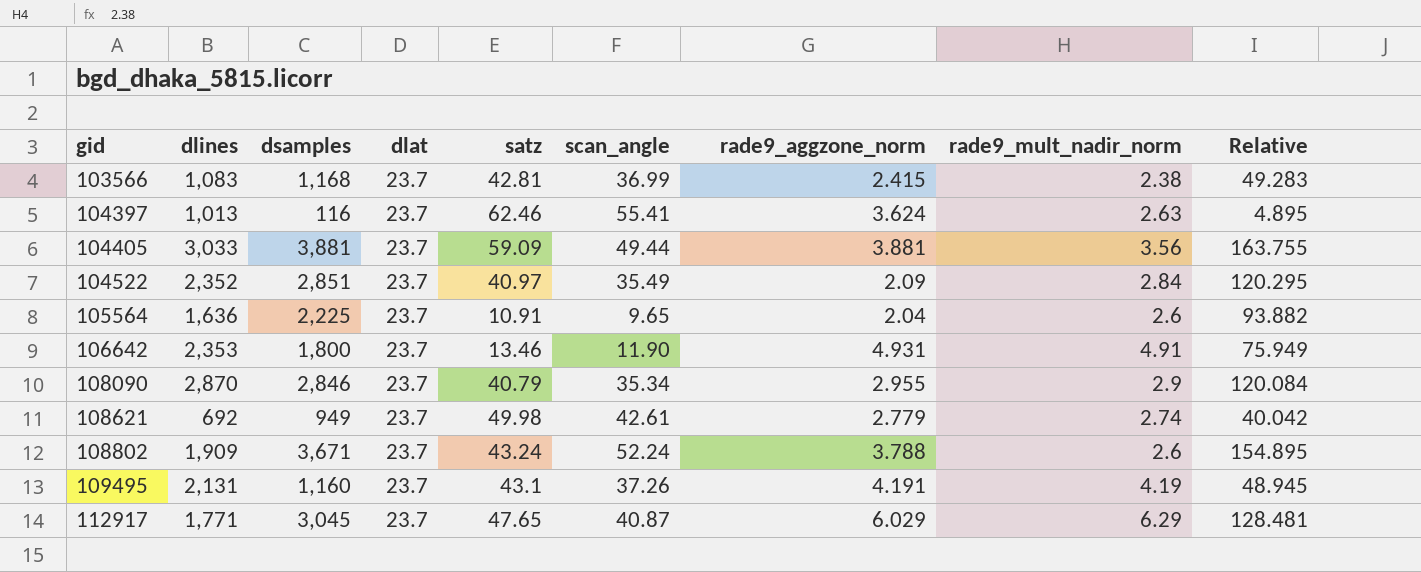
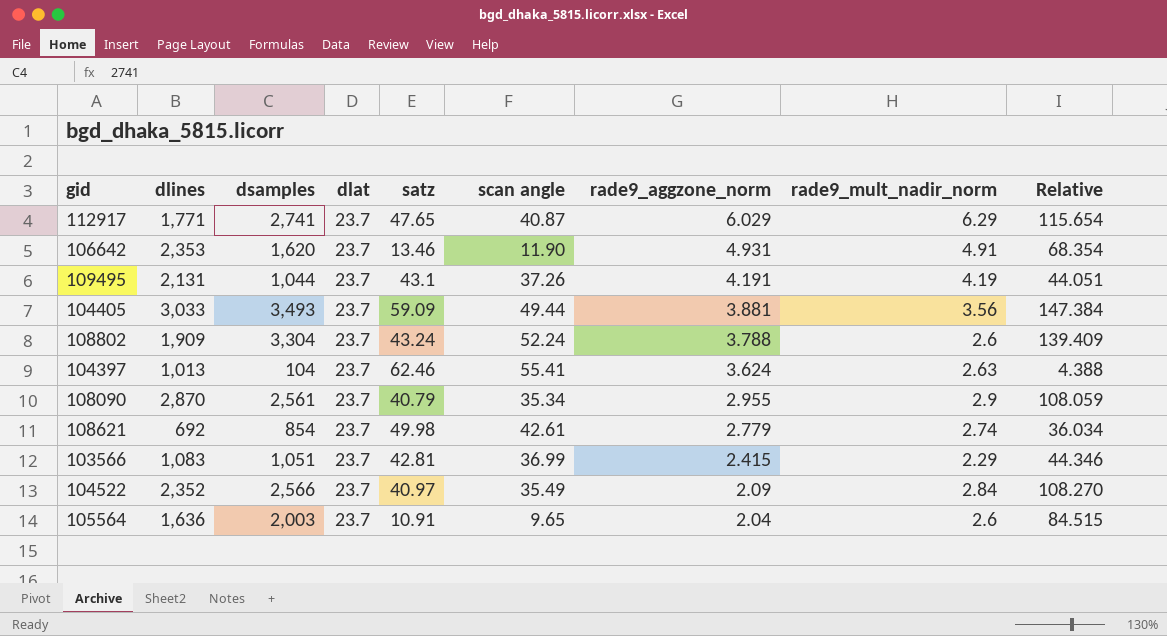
row order: gid ascending -> rade9_aggzone_norm descending
column name: scan_angle -> scan angle
112917 | dsamples: 3,045 -> 2,741
112917 | Relative: 128.481 -> 115.654
106642 | dsamples: 1,800 -> 1,620
106642 | Relative: 75.949 -> 68.354
109495 | dsamples: 1,160 -> 1,044
109495 | Relative: 48.945 -> 44.051
104405 | dsamples: 3,881 -> 3,493
104405 | Relative: 163.755 -> 147.384
108802 | dsamples: 3,671 -> 3,304
108802 | Relative: 154.895 -> 139.409
104397 | dsamples: 116 -> 104
104397 | Relative: 4.895 -> 4.388
108090 | dsamples: 2,846 -> 2,561
108090 | Relative: 120.084 -> 108.059
108621 | dsamples: 949 -> 854
108621 | Relative: 40.042 -> 36.034
103566 | dsamples: 1,168 -> 1,051
103566 | rade9_mult_nadir_norm: 2.38 -> 2.29
103566 | Relative: 49.283 -> 44.346
104522 | dsamples: 2,851 -> 2,566
104522 | Relative: 120.295 -> 108.270
105564 | dsamples: 2,225 -> 2,003
105564 | Relative: 93.882 -> 84.515

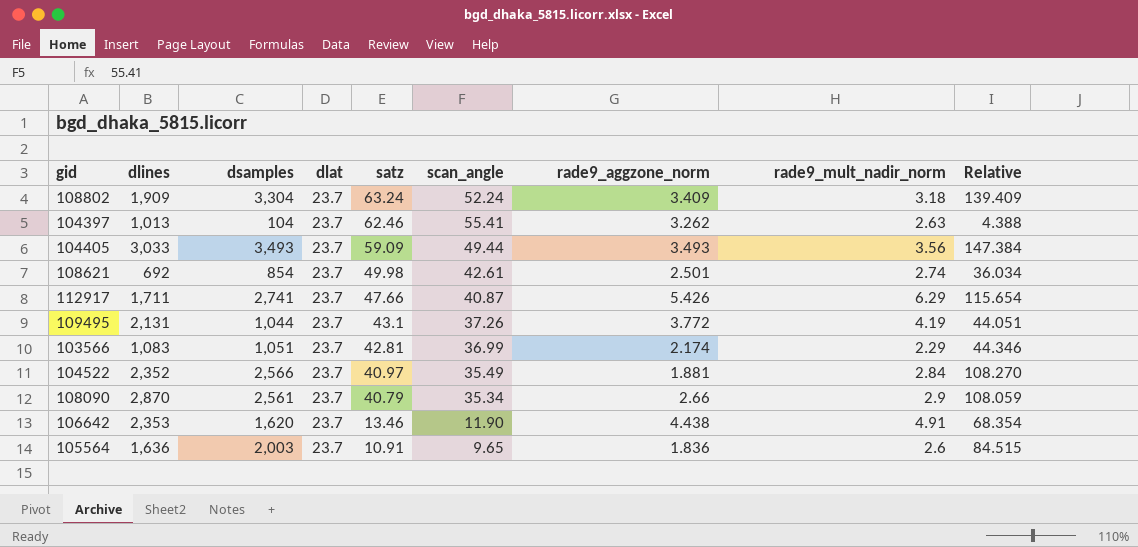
row order: rade9_aggzone_norm descending -> satz descending
column name: scan angle -> scan_angle
108802 | satz: 43.24 -> 63.24
108802 | rade9_aggzone_norm: 3.788 -> 3.409
108802 | rade9_mult_nadir_norm: 2.6 -> 3.18
104397 | rade9_aggzone_norm: 3.624 -> 3.262
104405 | rade9_aggzone_norm: 3.881 -> 3.493
108621 | rade9_aggzone_norm: 2.779 -> 2.501
112917 | dlines: 1,771 -> 1,711
112917 | satz: 47.65 -> 47.66
112917 | rade9_aggzone_norm: 6.029 -> 5.426
109495 | rade9_aggzone_norm: 4.191 -> 3.772
103566 | rade9_aggzone_norm: 2.415 -> 2.174
104522 | rade9_aggzone_norm: 2.09 -> 1.881
108090 | rade9_aggzone_norm: 2.955 -> 2.66
106642 | rade9_aggzone_norm: 4.931 -> 4.438
105564 | rade9_aggzone_norm: 2.04 -> 1.836

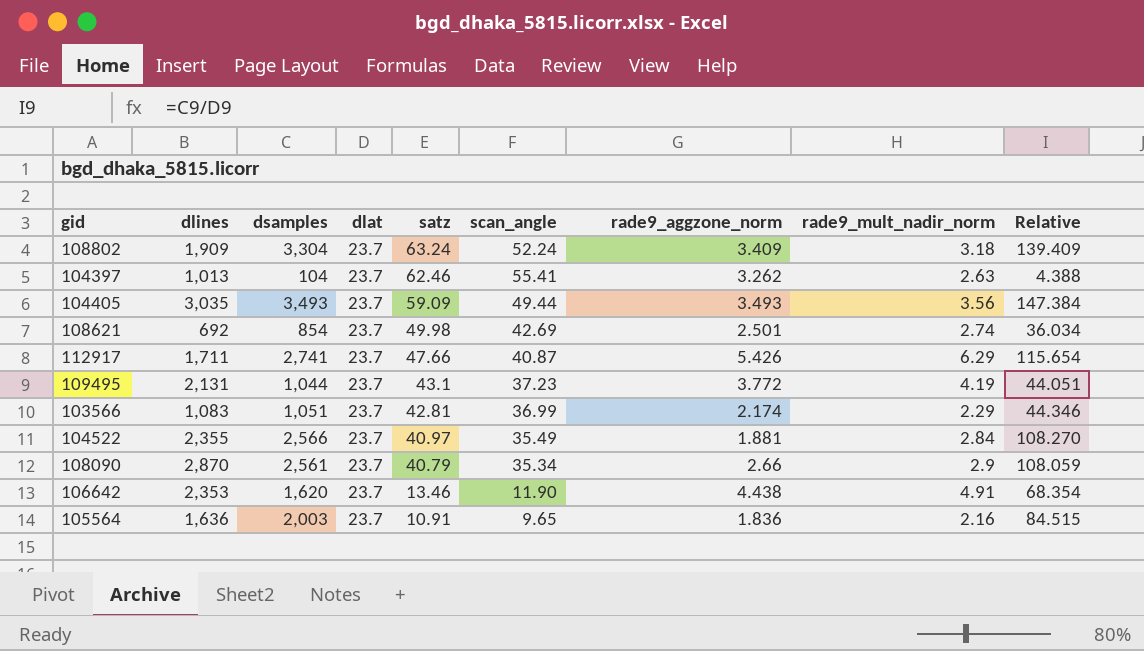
104405 | dlines: 3,033 -> 3,035
108621 | scan_angle: 42.61 -> 42.69
109495 | scan_angle: 37.26 -> 37.23
104522 | dlines: 2,352 -> 2,355
105564 | rade9_mult_nadir_norm: 2.6 -> 2.16

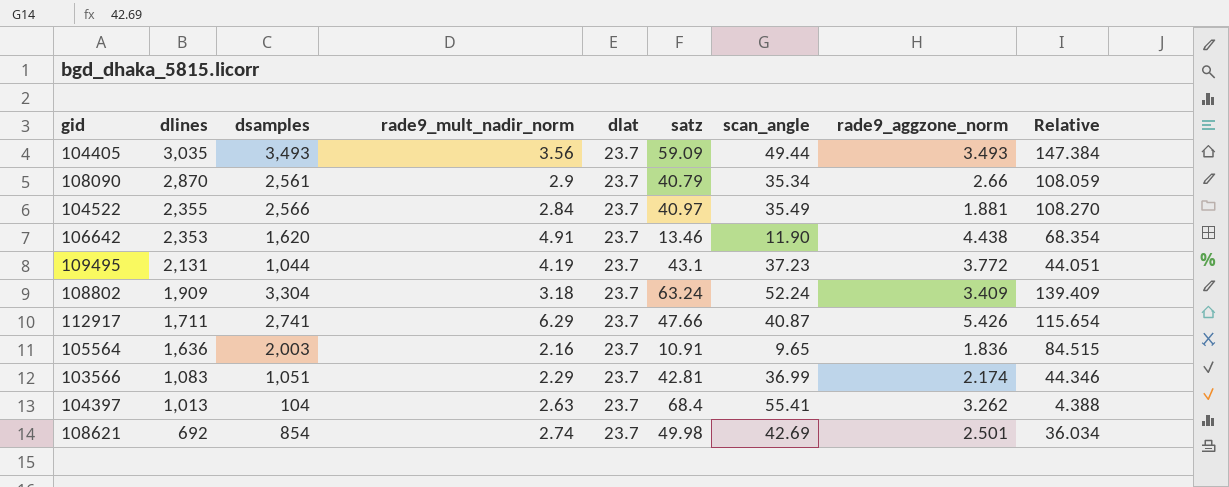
row order: satz descending -> dlines descending
column rade9_mult_nadir_norm | position: 8 -> 4
104397 | satz: 62.46 -> 68.4

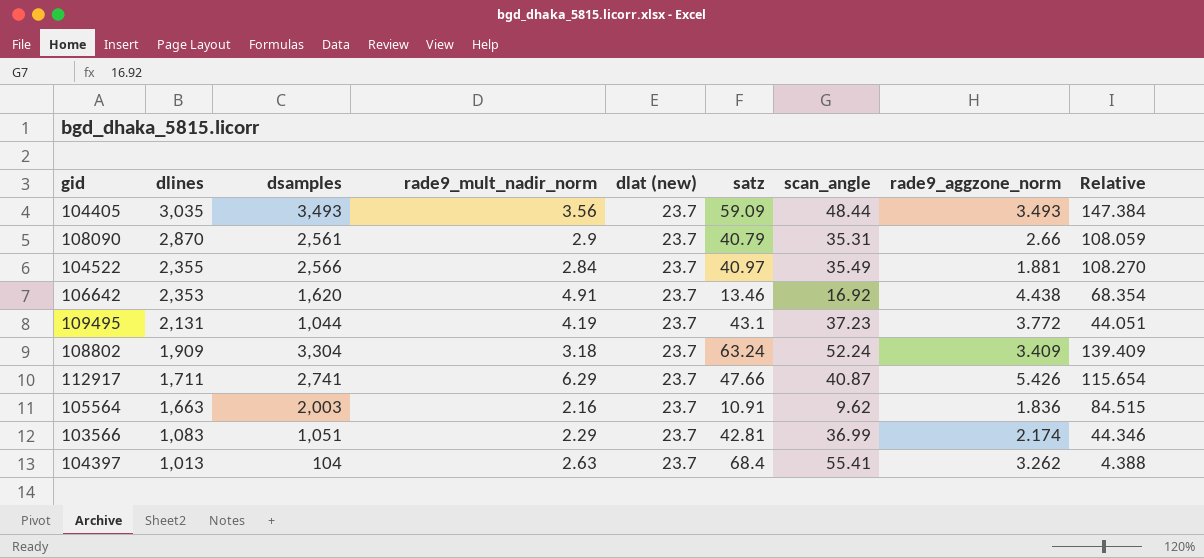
column name: dlat -> dlat (new)
row 108621: 692 | 854 | 2.74 | 23.7 | 49.98 | 42.69 | 2.501 | 36.034 -> none
104405 | scan_angle: 49.44 -> 48.44
108090 | scan_angle: 35.34 -> 35.31
106642 | scan_angle: 11.90 -> 16.92
105564 | dlines: 1,636 -> 1,663
105564 | scan_angle: 9.65 -> 9.62

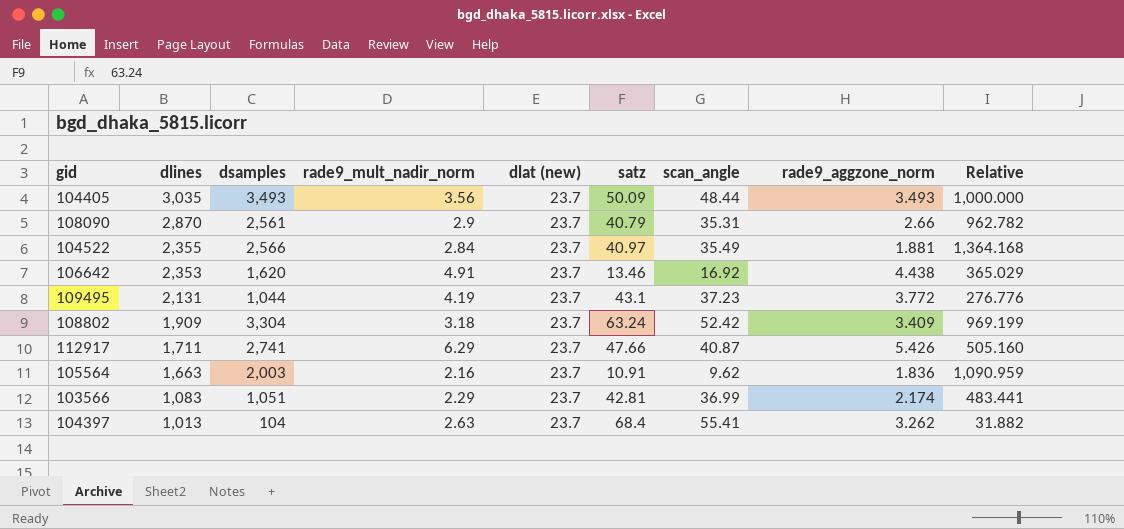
column Relative | formula: [dsamples] / [dlat (new)] -> [dsamples] / [rade9_aggzone_norm]
104405 | satz: 59.09 -> 50.09
108802 | scan_angle: 52.24 -> 52.42

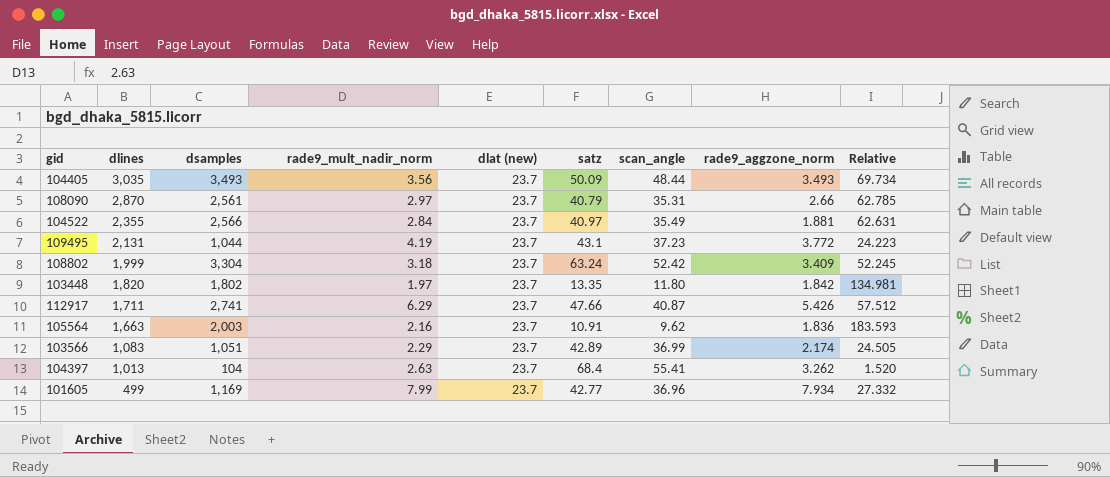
column Relative | formula: [dsamples] / [rade9_aggzone_norm] -> [dsamples] / [satz]
row 106642: 2,353 | 1,620 | 4.91 | 23.7 | 13.46 | 16.92 | 4.438 | 365.029 -> none
108090 | rade9_mult_nadir_norm: 2.9 -> 2.97
108802 | dlines: 1,909 -> 1,999
row 103448: none -> 1,820 | 1,802 | 1.97 | 23.7 | 13.35 | 11.80 | 1.842 | 134.981
103566 | satz: 42.81 -> 42.89
row 101605: none -> 499 | 1,169 | 7.99 | 23.7 | 42.77 | 36.96 | 7.934 | 27.332

